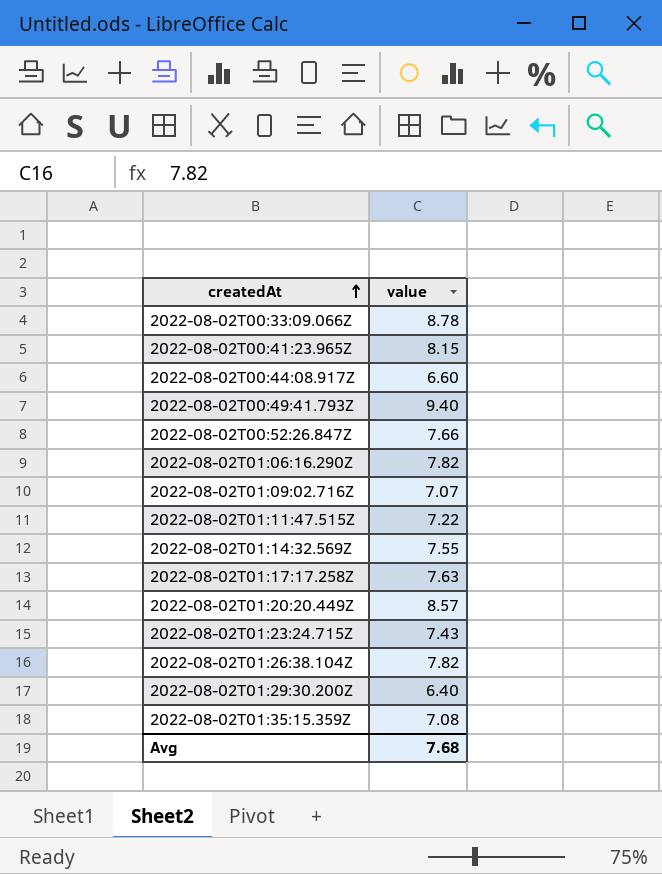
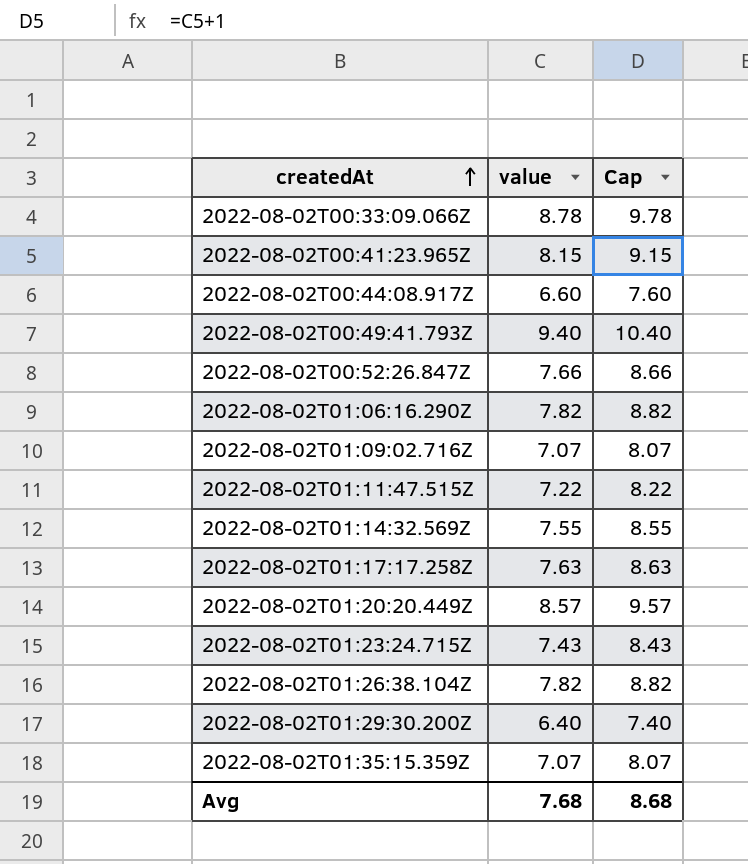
column Cap | formula: none -> [value] + 1
2022-08-02T01:35:15.359Z | value: 7.08 -> 7.07

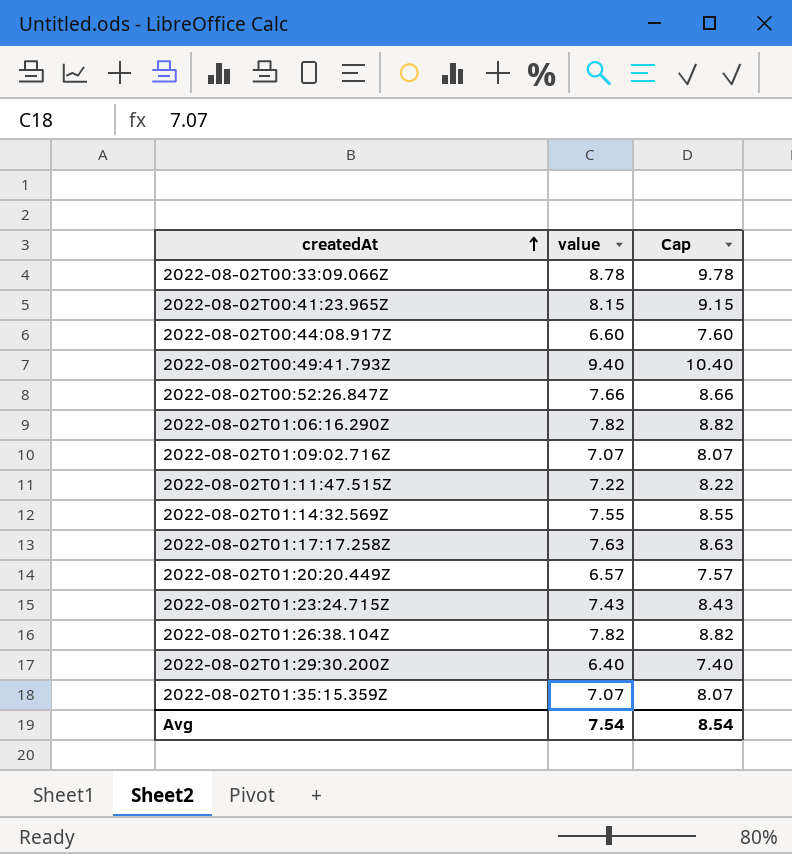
2022-08-02T01:20:20.449Z | value: 8.57 -> 6.57
2022-08-02T01:20:20.449Z | Cap: 9.57 -> 7.57
Avg | value: 7.68 -> 7.54
Avg | Cap: 8.68 -> 8.54

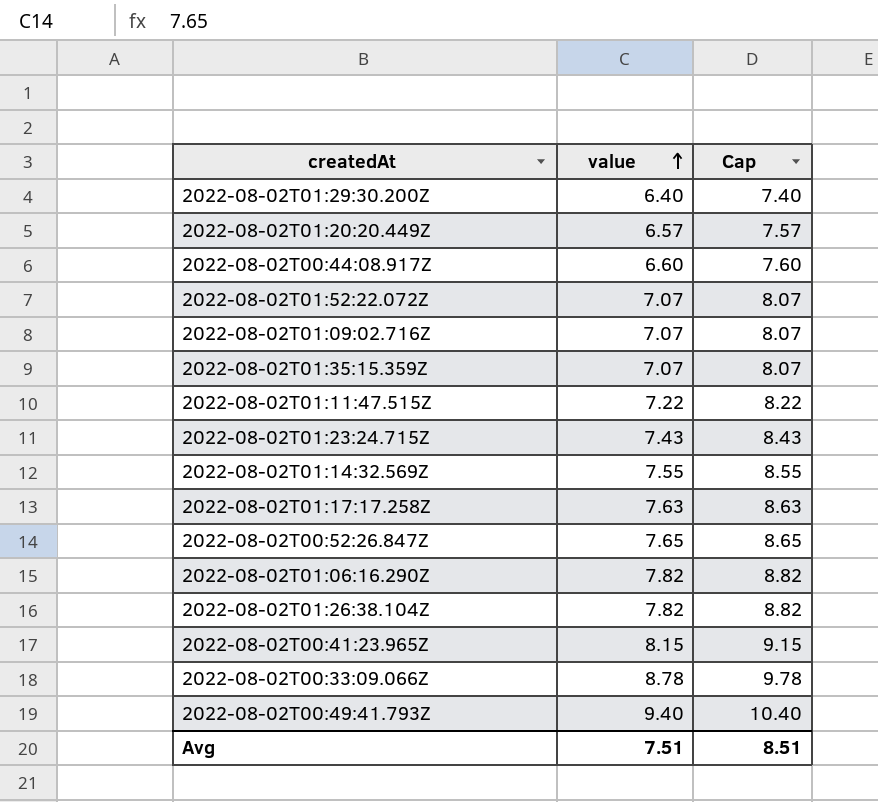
row order: createdAt ascending -> value ascending
row 2022-08-02T01:52:22.072Z: none -> 7.07 | 8.07
2022-08-02T00:52:26.847Z | value: 7.66 -> 7.65
2022-08-02T00:52:26.847Z | Cap: 8.66 -> 8.65
Avg | value: 7.54 -> 7.51
Avg | Cap: 8.54 -> 8.51

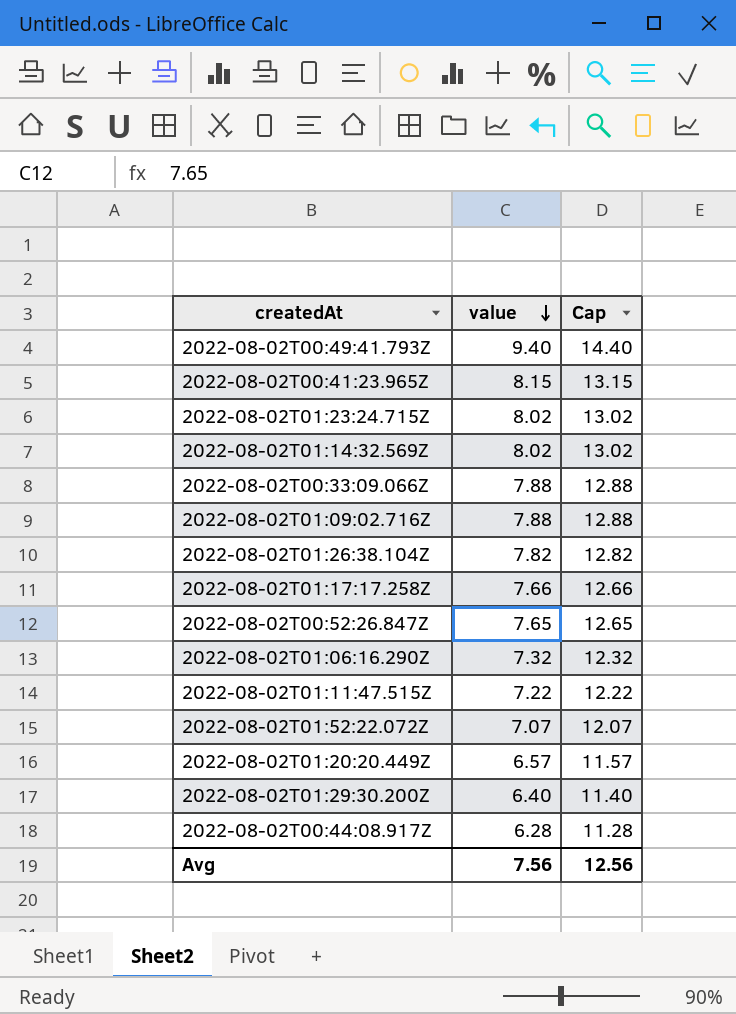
row order: value ascending -> value descending
column Cap | formula: [value] + 1 -> [value] + 5
row 2022-08-02T01:35:15.359Z: 7.07 | 8.07 -> none
2022-08-02T01:23:24.715Z | value: 7.43 -> 8.02
2022-08-02T01:14:32.569Z | value: 7.55 -> 8.02
2022-08-02T00:33:09.066Z | value: 8.78 -> 7.88
2022-08-02T01:09:02.716Z | value: 7.07 -> 7.88
2022-08-02T01:17:17.258Z | value: 7.63 -> 7.66
2022-08-02T01:06:16.290Z | value: 7.82 -> 7.32
2022-08-02T00:44:08.917Z | value: 6.60 -> 6.28
Avg | value: 7.51 -> 7.56
Avg | Cap: 8.51 -> 12.56

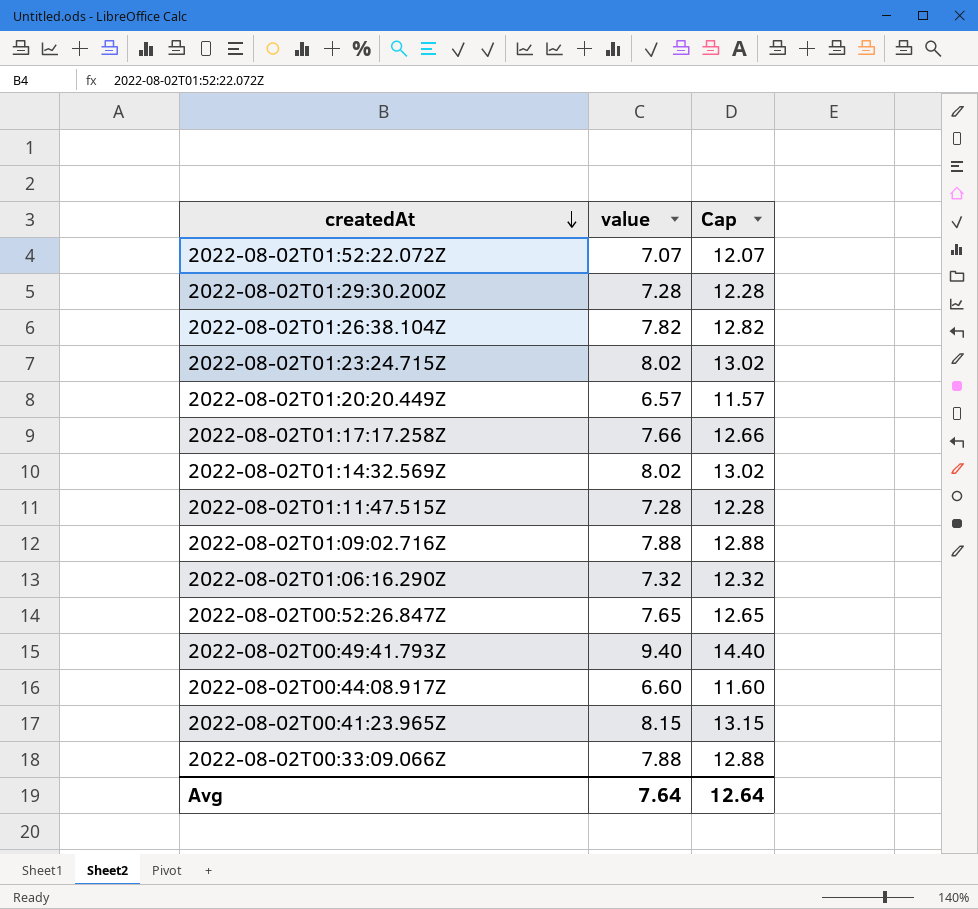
row order: value descending -> createdAt descending
2022-08-02T01:29:30.200Z | value: 6.40 -> 7.28
2022-08-02T01:29:30.200Z | Cap: 11.40 -> 12.28
2022-08-02T01:11:47.515Z | value: 7.22 -> 7.28
2022-08-02T01:11:47.515Z | Cap: 12.22 -> 12.28
2022-08-02T00:44:08.917Z | value: 6.28 -> 6.60
2022-08-02T00:44:08.917Z | Cap: 11.28 -> 11.60
Avg | value: 7.56 -> 7.64
Avg | Cap: 12.56 -> 12.64

